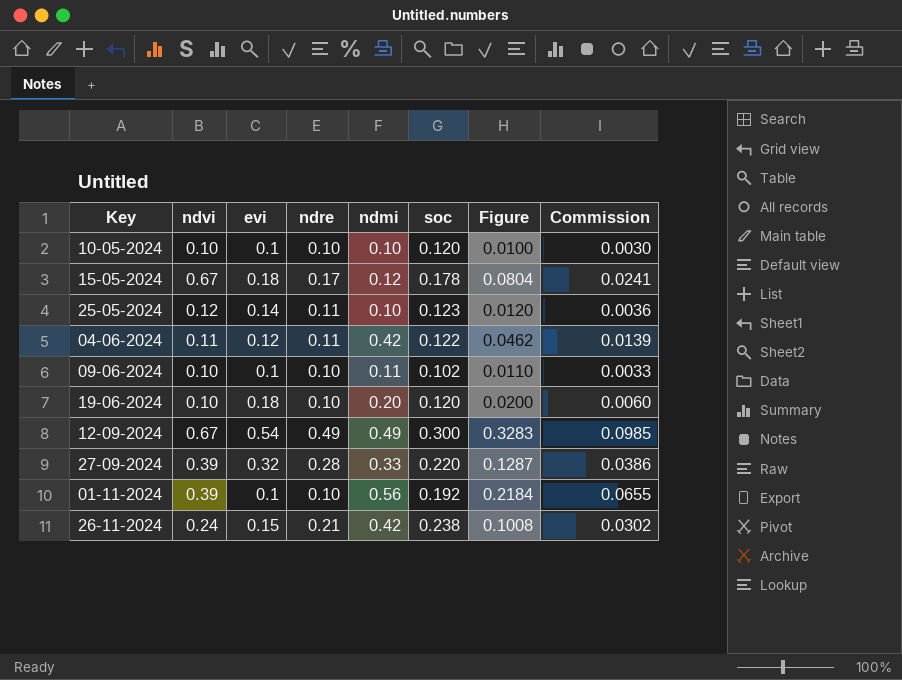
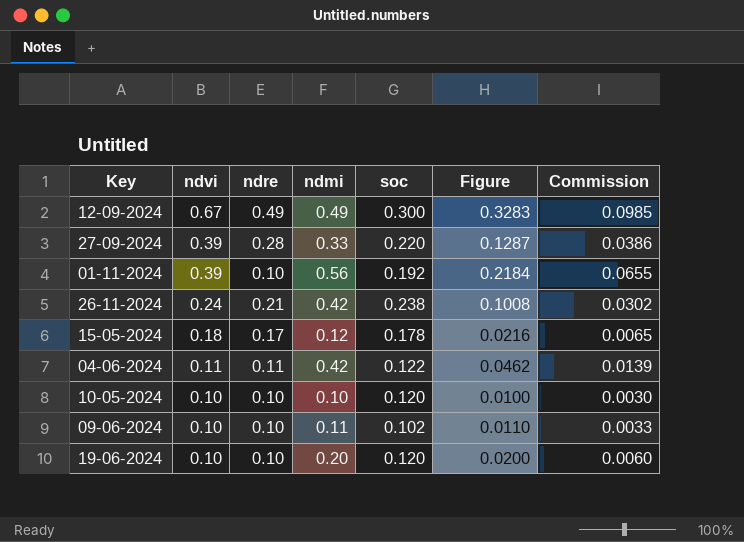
row order: Key ascending -> ndvi descending
column evi | position: 3 -> none
row 25-05-2024: 0.12 | 0.14 | 0.11 | 0.10 | 0.123 | 0.0120 | 0.0036 -> none
15-05-2024 | ndvi: 0.67 -> 0.18
15-05-2024 | Figure: 0.0804 -> 0.0216
15-05-2024 | Commission: 0.0241 -> 0.0065

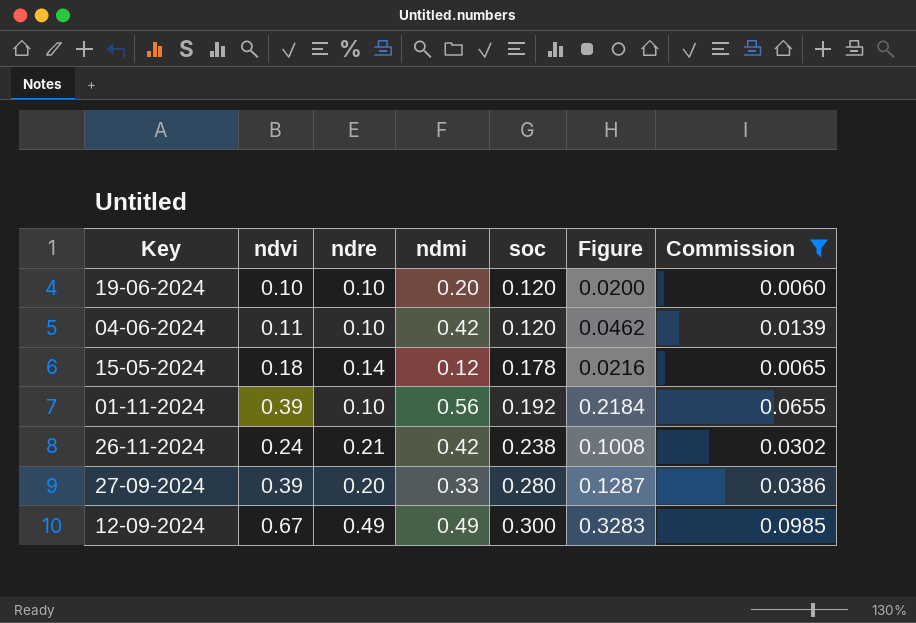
filter: none -> Commission >= 0.0060
row order: ndvi descending -> soc ascending
04-06-2024 | ndre: 0.11 -> 0.10
04-06-2024 | soc: 0.122 -> 0.120
15-05-2024 | ndre: 0.17 -> 0.14
27-09-2024 | ndre: 0.28 -> 0.20
27-09-2024 | soc: 0.220 -> 0.280

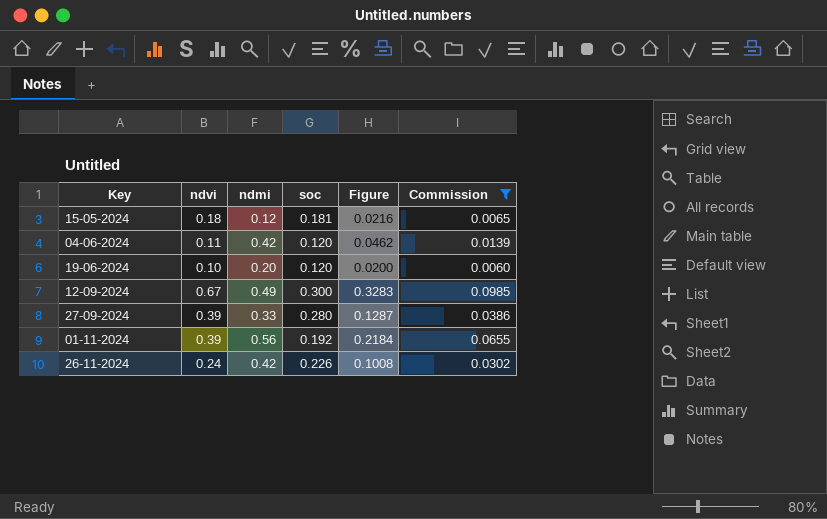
row order: soc ascending -> Key ascending
column ndre | position: 3 -> none
15-05-2024 | soc: 0.178 -> 0.181
26-11-2024 | soc: 0.238 -> 0.226

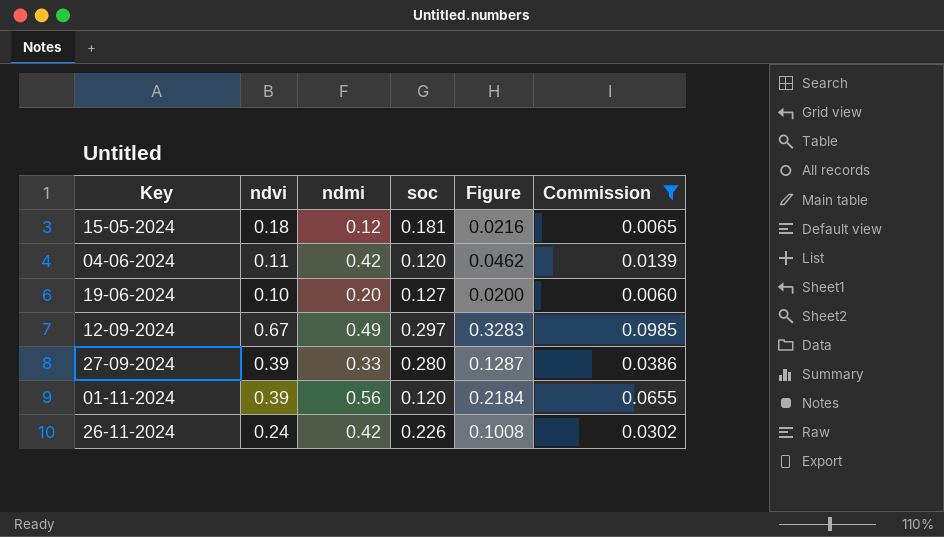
19-06-2024 | soc: 0.120 -> 0.127
12-09-2024 | soc: 0.300 -> 0.297
01-11-2024 | soc: 0.192 -> 0.120

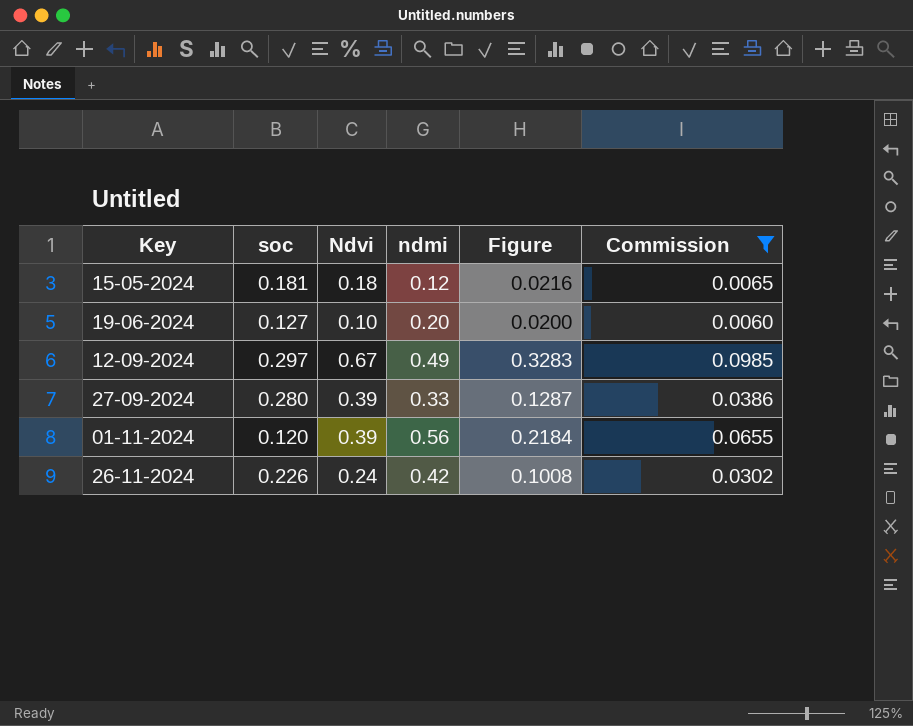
column soc | position: 4 -> 2
column name: ndvi -> Ndvi
row 04-06-2024: 0.11 | 0.42 | 0.120 | 0.0462 | 0.0139 -> none

